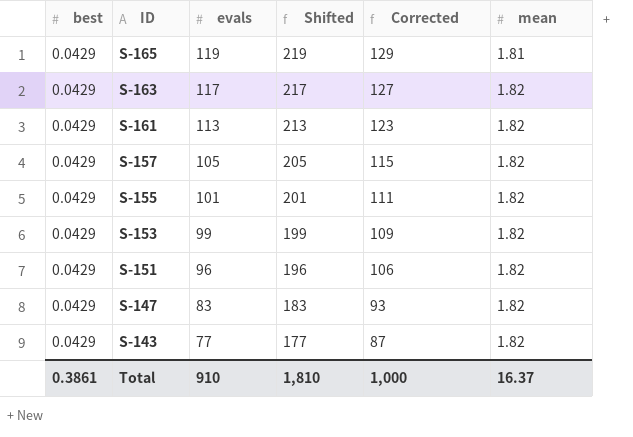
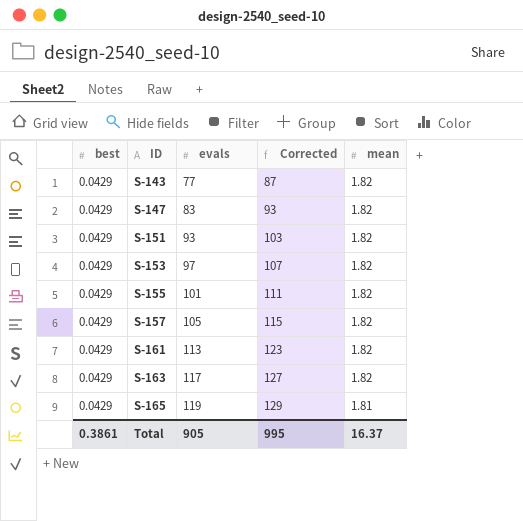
row order: ID descending -> ID ascending
column Shifted | formula: [evals] + 100 -> none
S-151 | evals: 96 -> 93
S-151 | Corrected: 106 -> 103
S-153 | evals: 99 -> 97
S-153 | Corrected: 109 -> 107
Total | evals: 910 -> 905
Total | Corrected: 1,000 -> 995

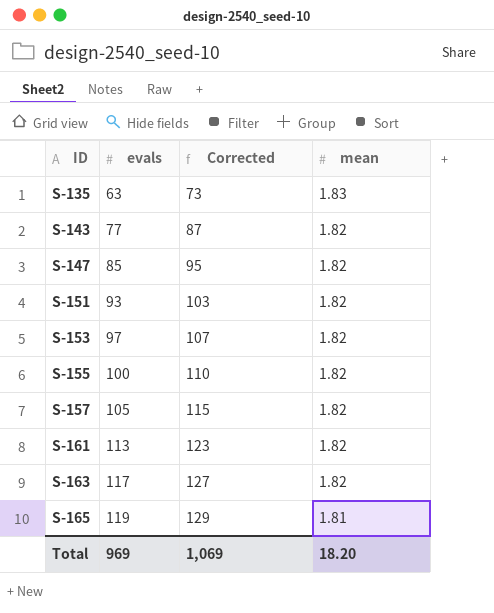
column best | position: 1 -> none
row S-135: none -> 63 | 73 | 1.83
S-147 | evals: 83 -> 85
S-147 | Corrected: 93 -> 95
S-155 | evals: 101 -> 100
S-155 | Corrected: 111 -> 110
Total | evals: 905 -> 969
Total | Corrected: 995 -> 1,069
Total | mean: 16.37 -> 18.20

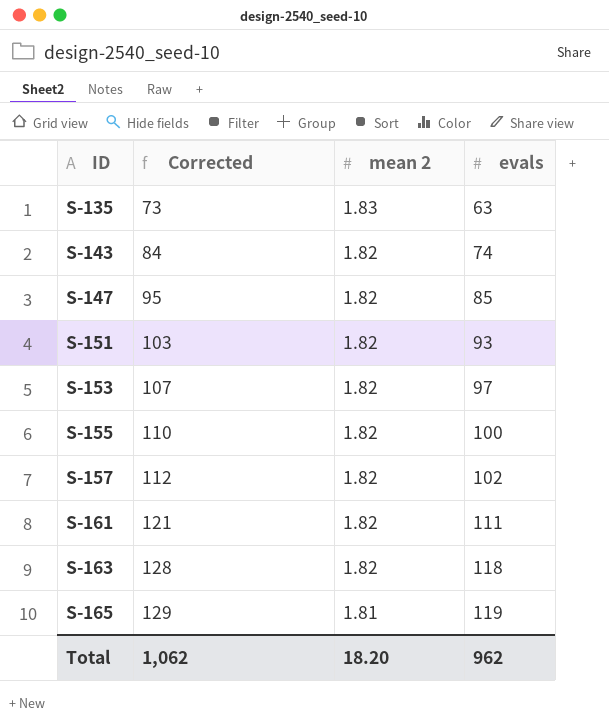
column name: mean -> mean 2
column evals | position: 2 -> 4
S-143 | Corrected: 87 -> 84
S-143 | evals: 77 -> 74
S-157 | Corrected: 115 -> 112
S-157 | evals: 105 -> 102
S-161 | Corrected: 123 -> 121
S-161 | evals: 113 -> 111
S-163 | Corrected: 127 -> 128
S-163 | evals: 117 -> 118
Total | Corrected: 1,069 -> 1,062
Total | evals: 969 -> 962

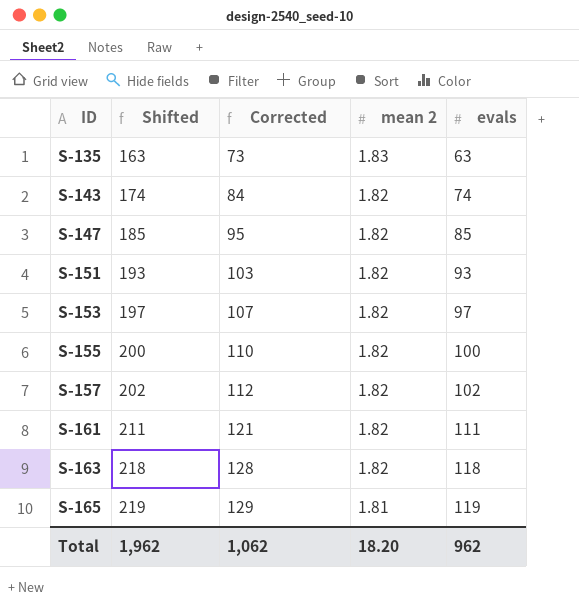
column Shifted | formula: none -> [evals] + 100

